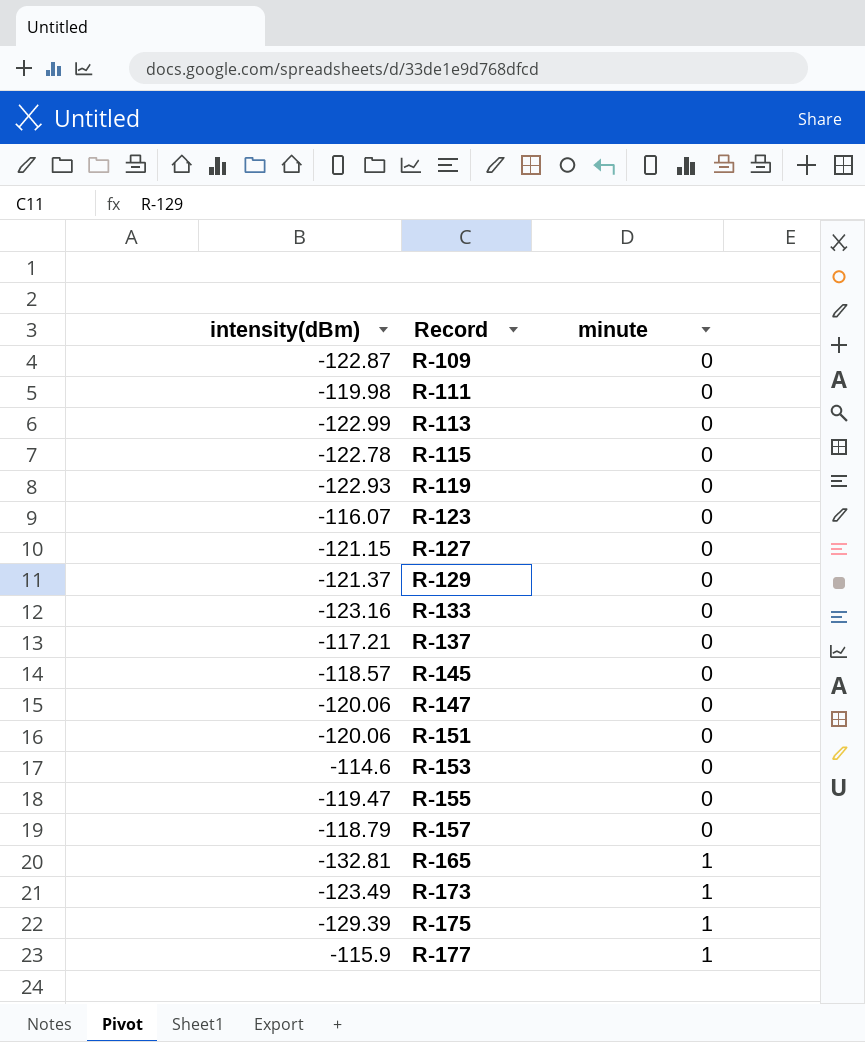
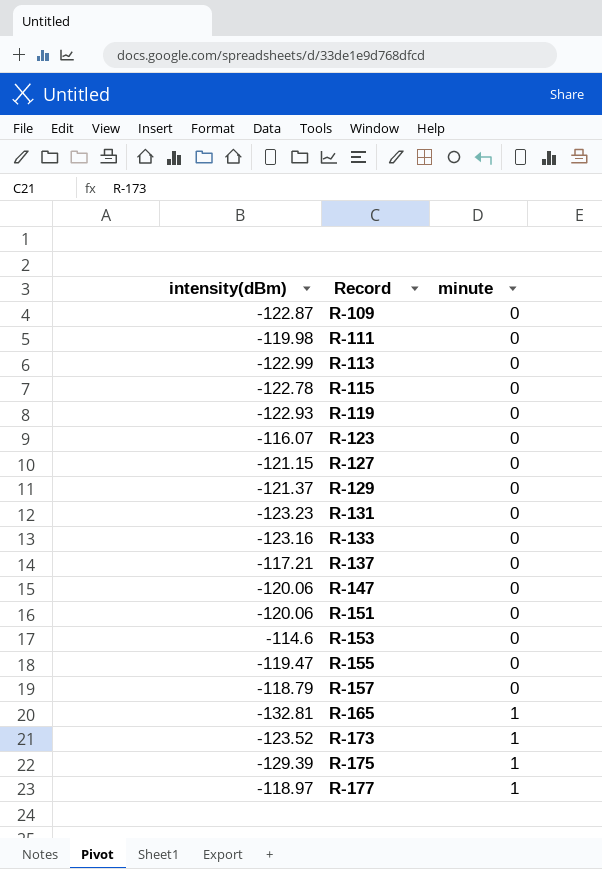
row R-145: -118.57 | 0 -> none
row R-131: none -> -123.23 | 0
R-173 | intensity(dBm): -123.49 -> -123.52
R-177 | intensity(dBm): -115.9 -> -118.97

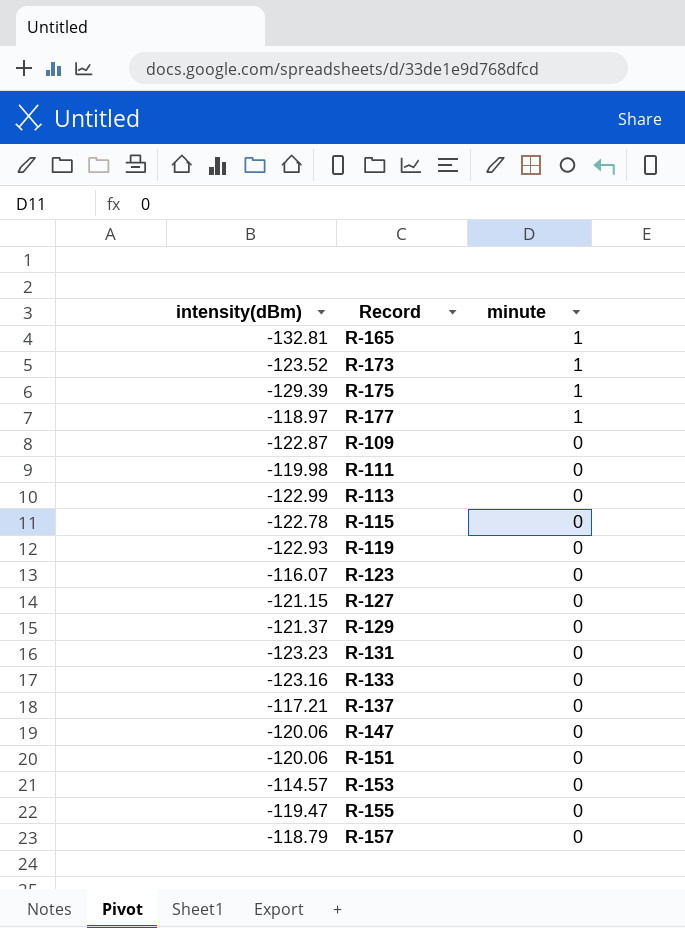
row order: Record ascending -> minute descending
R-153 | intensity(dBm): -114.6 -> -114.57

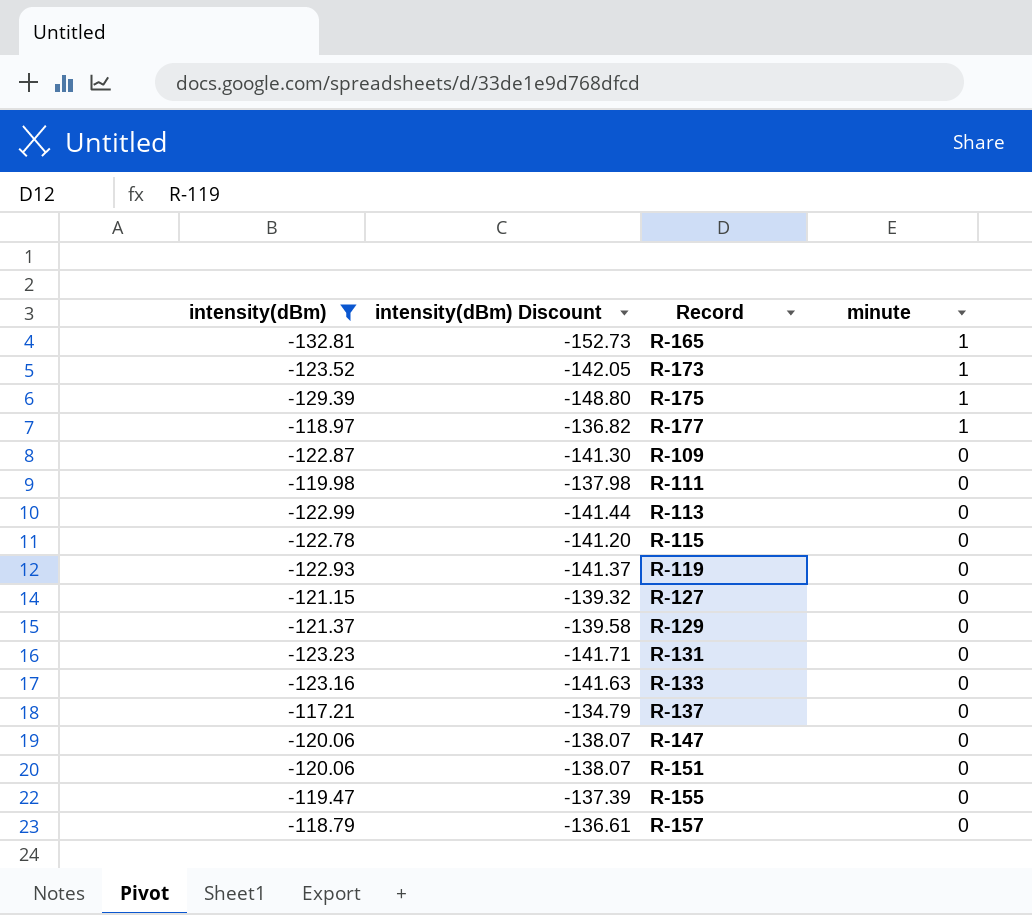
filter: none -> intensity(dBm) <= -117.21
column intensity(dBm) Discount | formula: none -> [intensity(dBm)] * 1.15

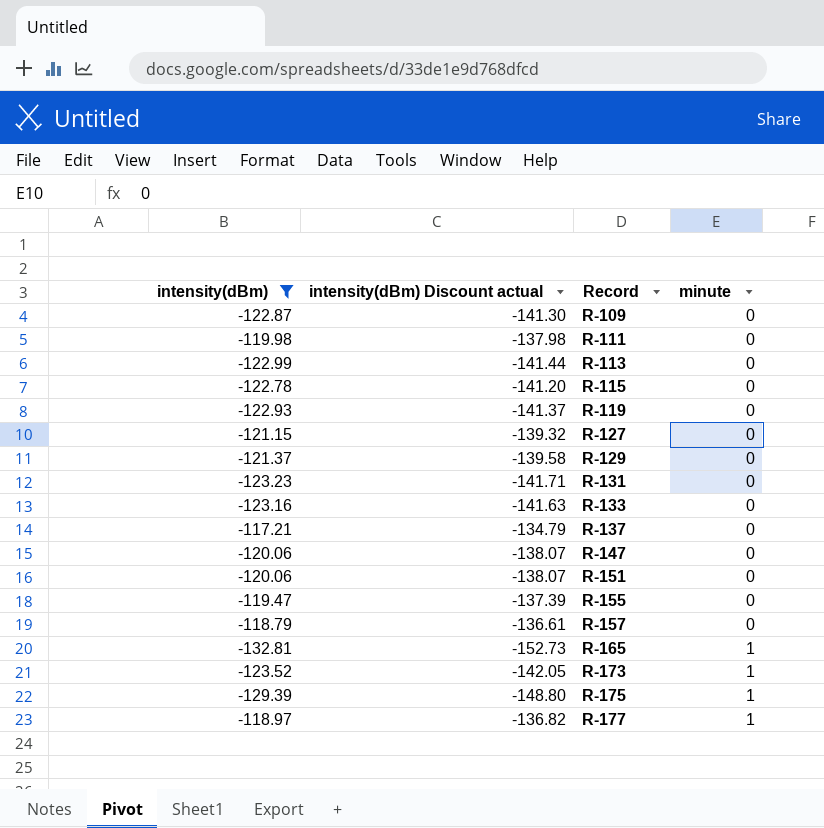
row order: minute descending -> Record ascending
column name: intensity(dBm) Discount -> intensity(dBm) Discount actual

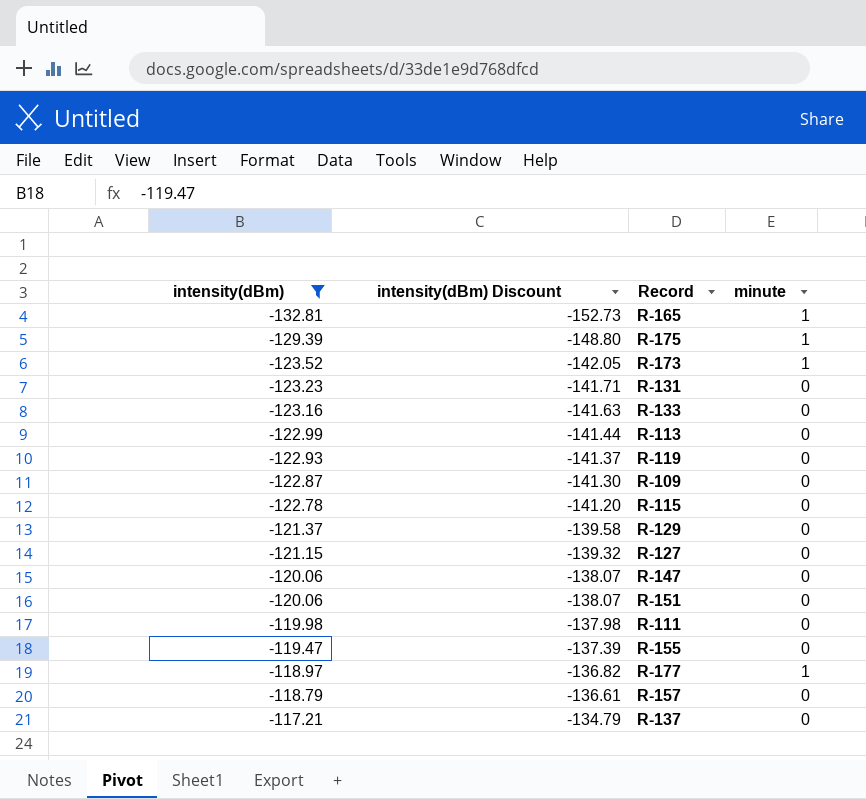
row order: Record ascending -> intensity(dBm) ascending
column name: intensity(dBm) Discount actual -> intensity(dBm) Discount

